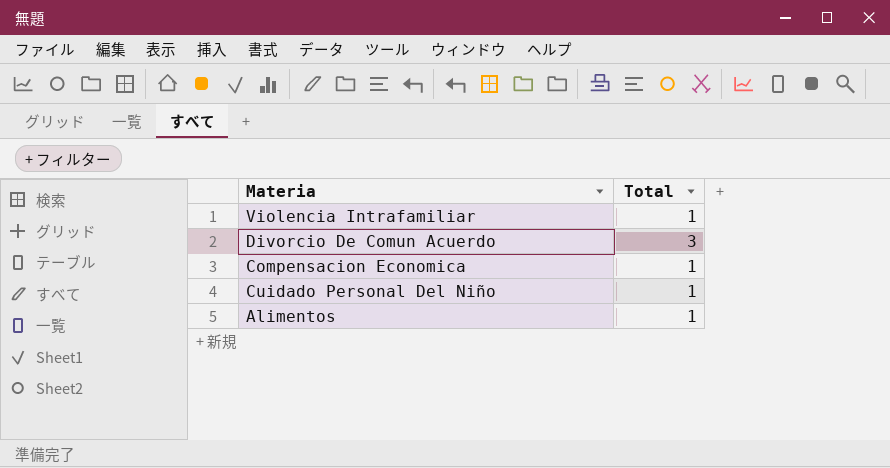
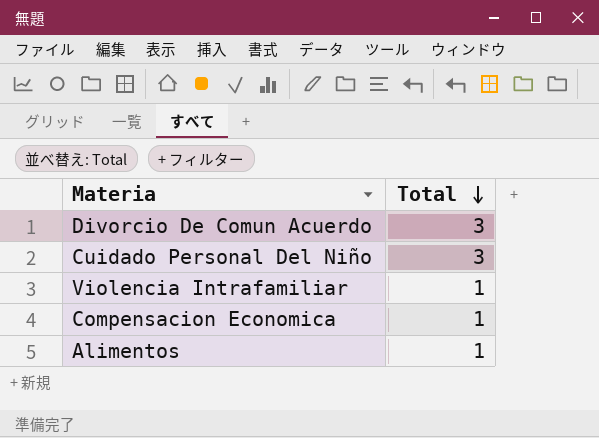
row order: none -> Total descending
Cuidado Personal Del Niño | Total: 1 -> 3

